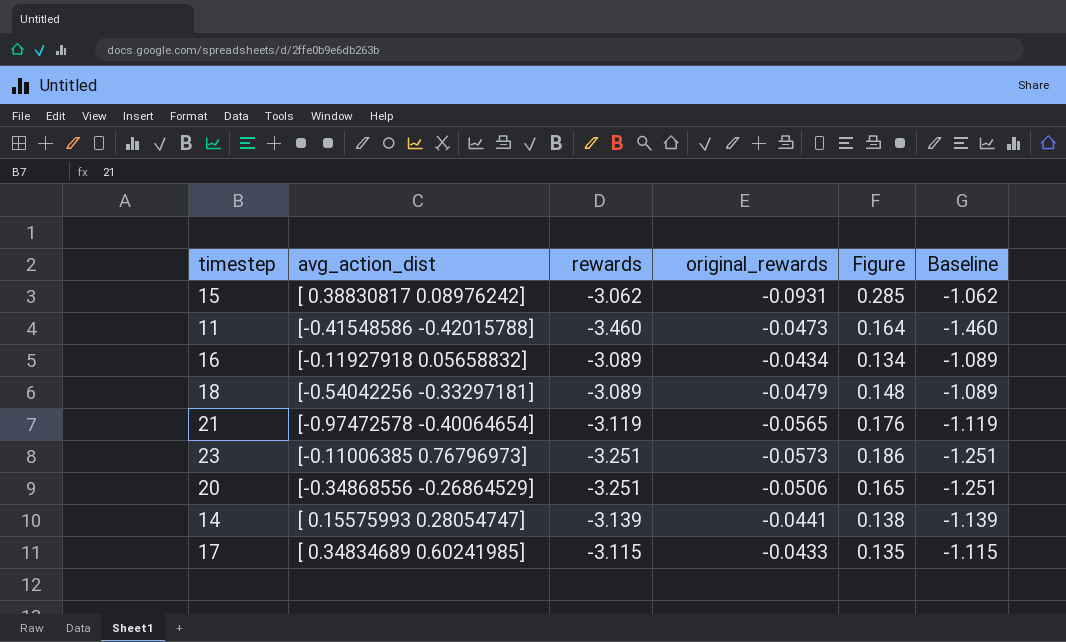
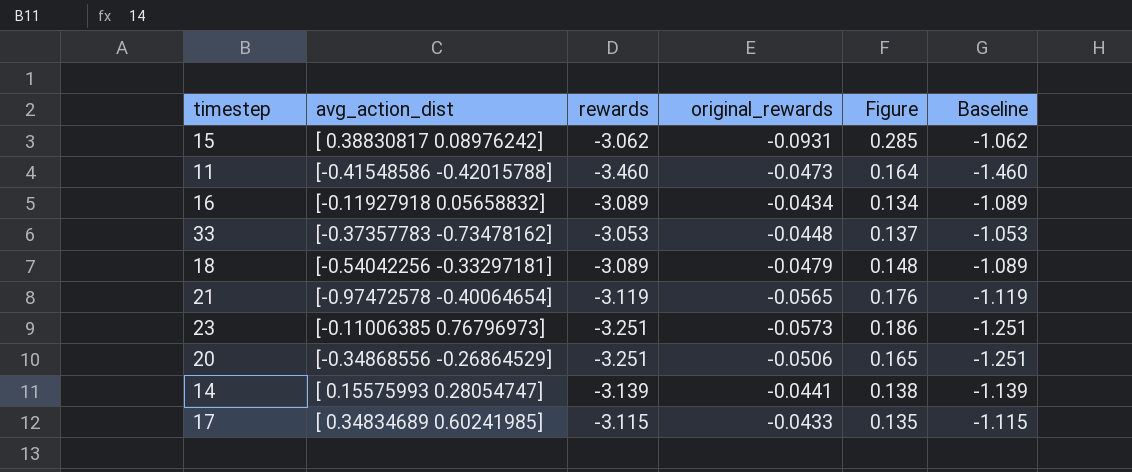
row 33: none -> [-0.37357783 -0.73478162] | -3.053 | -0.0448 | 0.137 | -1.053

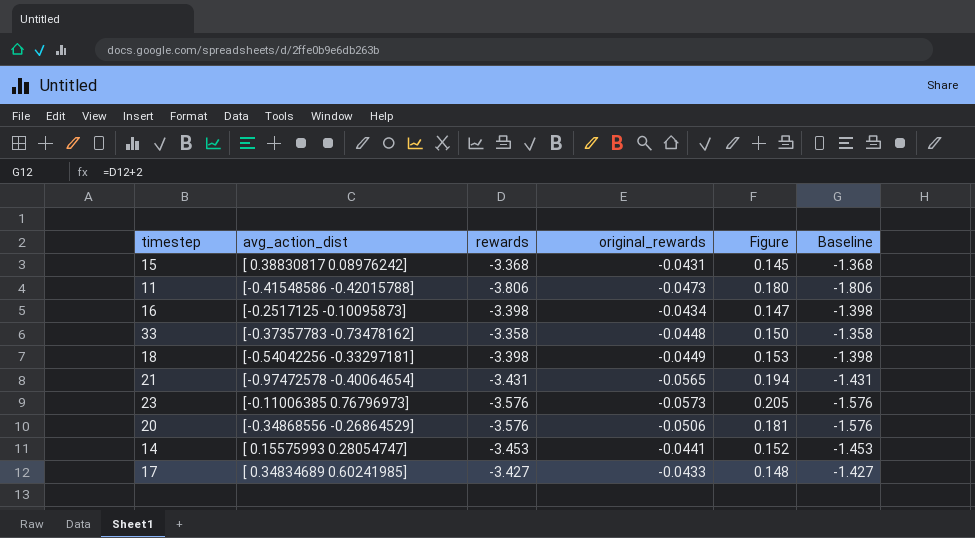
15 | rewards: -3.062 -> -3.368
15 | original_rewards: -0.0931 -> -0.0431
15 | Figure: 0.285 -> 0.145
15 | Baseline: -1.062 -> -1.368
11 | rewards: -3.460 -> -3.806
11 | Figure: 0.164 -> 0.180
11 | Baseline: -1.460 -> -1.806
16 | avg_action_dist: [-0.11927918 0.05658832] -> [-0.2517125 -0.10095873]
16 | rewards: -3.089 -> -3.398
16 | Figure: 0.134 -> 0.147
16 | Baseline: -1.089 -> -1.398
33 | rewards: -3.053 -> -3.358
33 | Figure: 0.137 -> 0.150
33 | Baseline: -1.053 -> -1.358
18 | rewards: -3.089 -> -3.398
18 | original_rewards: -0.0479 -> -0.0449
18 | Figure: 0.148 -> 0.153
18 | Baseline: -1.089 -> -1.398
21 | rewards: -3.119 -> -3.431
21 | Figure: 0.176 -> 0.194
21 | Baseline: -1.119 -> -1.431
23 | rewards: -3.251 -> -3.576
23 | Figure: 0.186 -> 0.205
23 | Baseline: -1.251 -> -1.576
20 | rewards: -3.251 -> -3.576
20 | Figure: 0.165 -> 0.181
20 | Baseline: -1.251 -> -1.576
14 | rewards: -3.139 -> -3.453
14 | Figure: 0.138 -> 0.152
14 | Baseline: -1.139 -> -1.453
17 | rewards: -3.115 -> -3.427
17 | Figure: 0.135 -> 0.148
17 | Baseline: -1.115 -> -1.427

